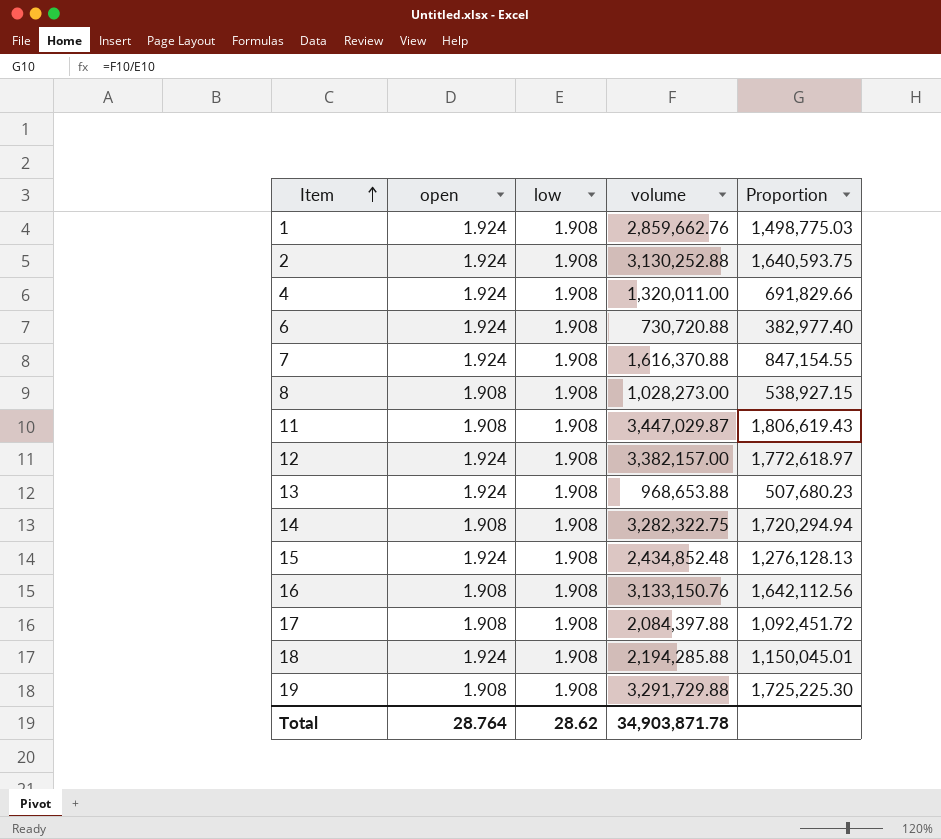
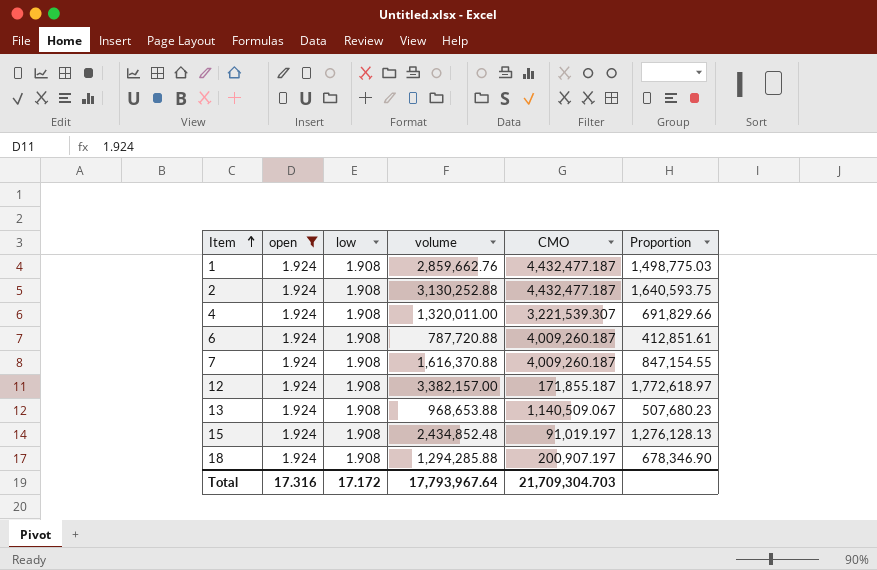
filter: none -> open = 1.924
column CMO | position: none -> 5
6 | volume: 730,720.88 -> 787,720.88
6 | Proportion: 382,977.40 -> 412,851.61
18 | volume: 2,194,285.88 -> 1,294,285.88
18 | Proportion: 1,150,045.01 -> 678,346.90
Total | open: 28.764 -> 17.316
Total | low: 28.62 -> 17.172
Total | volume: 34,903,871.78 -> 17,793,967.64

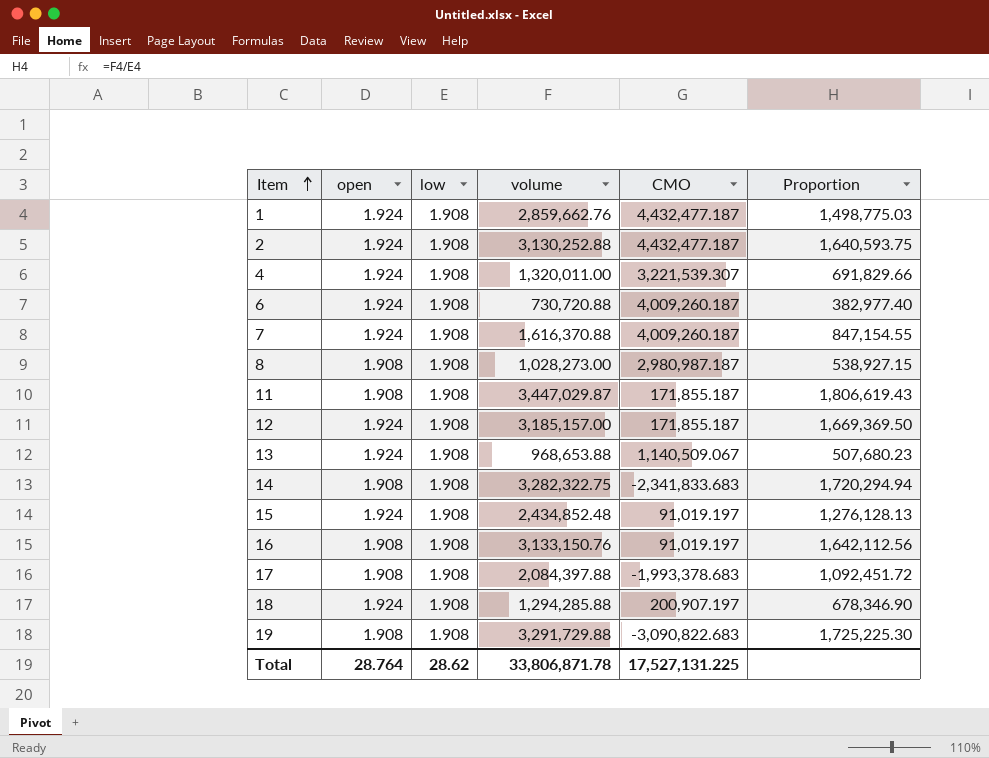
filter: open = 1.924 -> none
6 | volume: 787,720.88 -> 730,720.88
6 | Proportion: 412,851.61 -> 382,977.40
12 | volume: 3,382,157.00 -> 3,185,157.00
12 | Proportion: 1,772,618.97 -> 1,669,369.50
Total | open: 17.316 -> 28.764
Total | low: 17.172 -> 28.62
Total | volume: 17,793,967.64 -> 33,806,871.78
Total | CMO: 21,709,304.703 -> 17,527,131.225

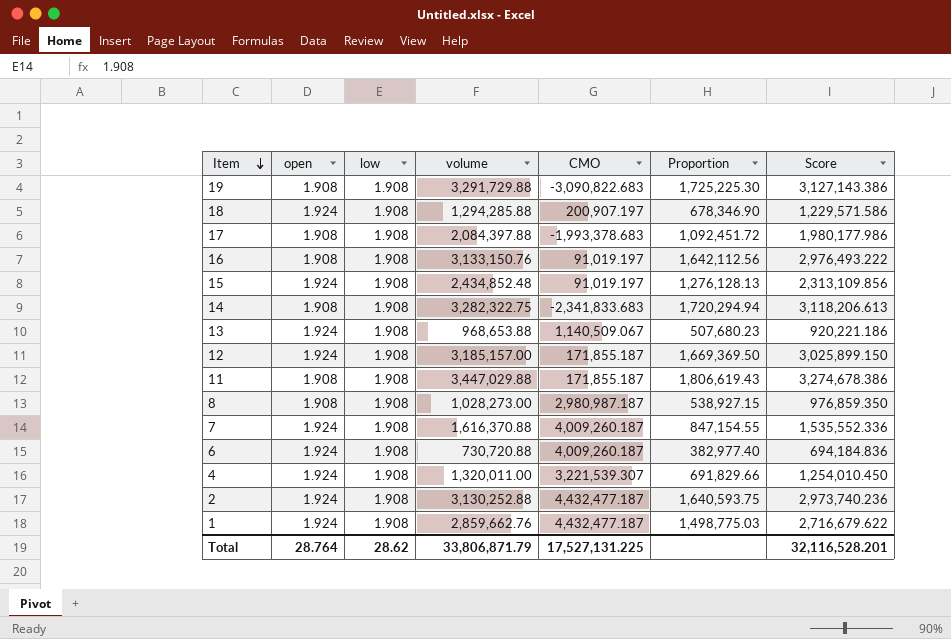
row order: Item ascending -> Item descending
column Score | formula: none -> [volume] * 0.95
11 | volume: 3,447,029.87 -> 3,447,029.88
Total | volume: 33,806,871.78 -> 33,806,871.79

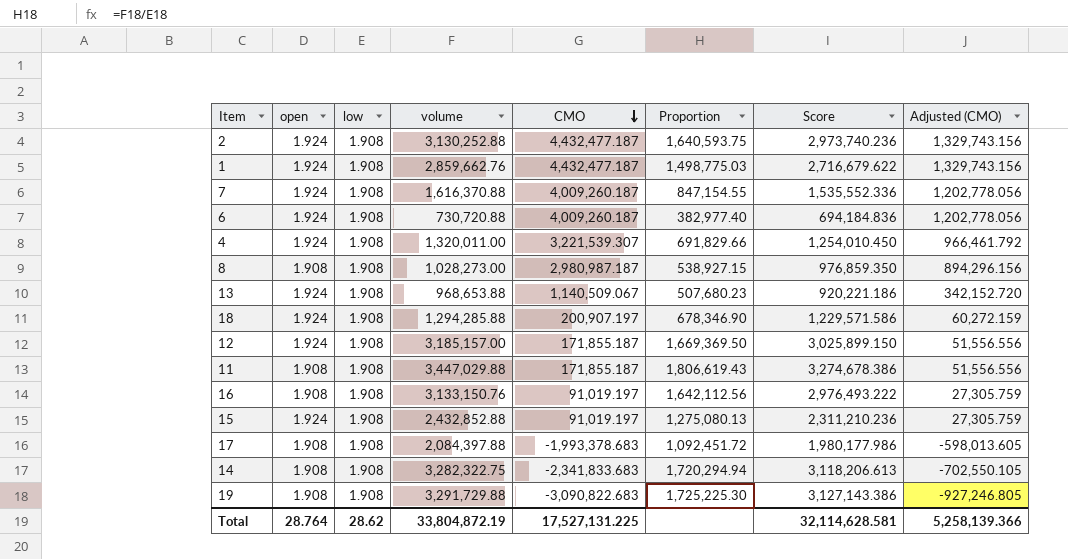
row order: Item descending -> CMO descending
column Adjusted (CMO) | formula: none -> [CMO] * 0.3
15 | volume: 2,434,852.48 -> 2,432,852.88
15 | Proportion: 1,276,128.13 -> 1,275,080.13
15 | Score: 2,313,109.856 -> 2,311,210.236
Total | volume: 33,806,871.79 -> 33,804,872.19
Total | Score: 32,116,528.201 -> 32,114,628.581

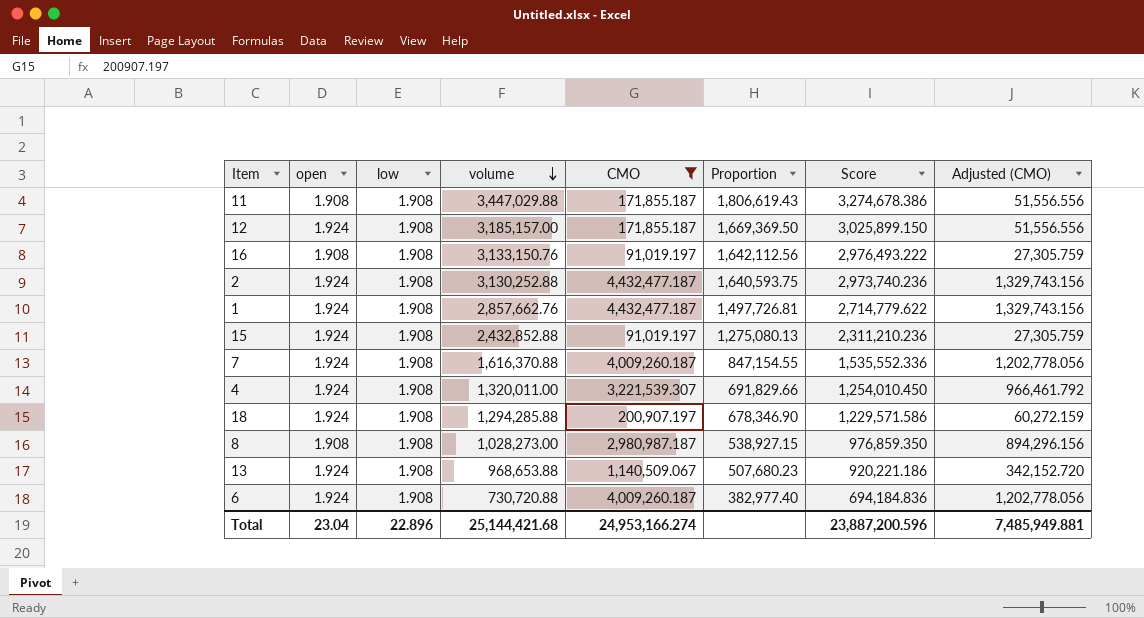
filter: none -> CMO >= 91,019.197
row order: CMO descending -> volume descending
1 | volume: 2,859,662.76 -> 2,857,662.76
1 | Proportion: 1,498,775.03 -> 1,497,726.81
1 | Score: 2,716,679.622 -> 2,714,779.622
Total | open: 28.764 -> 23.04
Total | low: 28.62 -> 22.896
Total | volume: 33,804,872.19 -> 25,144,421.68
Total | CMO: 17,527,131.225 -> 24,953,166.274
Total | Score: 32,114,628.581 -> 23,887,200.596
Total | Adjusted (CMO): 5,258,139.366 -> 7,485,949.881

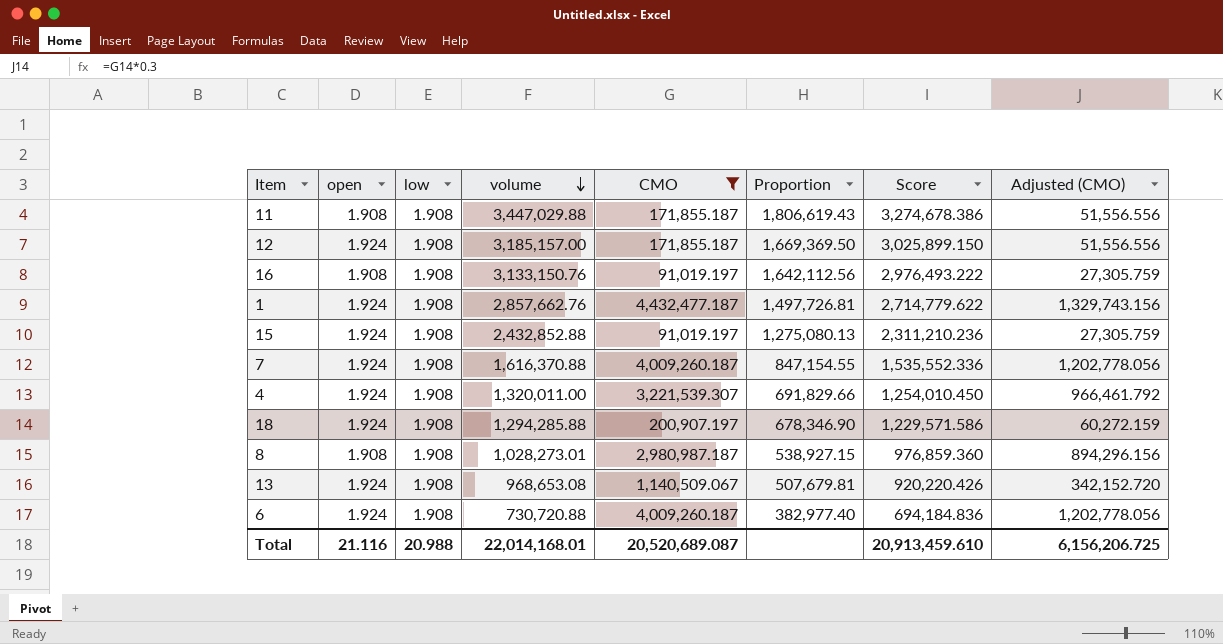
row 2: 1.924 | 1.908 | 3,130,252.88 | 4,432,477.187 | 1,640,593.75 | 2,973,740.236 | 1,329,743.156 -> none
8 | volume: 1,028,273.00 -> 1,028,273.01
8 | Score: 976,859.350 -> 976,859.360
13 | volume: 968,653.88 -> 968,653.08
13 | Proportion: 507,680.23 -> 507,679.81
13 | Score: 920,221.186 -> 920,220.426
Total | open: 23.04 -> 21.116
Total | low: 22.896 -> 20.988
Total | volume: 25,144,421.68 -> 22,014,168.01
Total | CMO: 24,953,166.274 -> 20,520,689.087
Total | Score: 23,887,200.596 -> 20,913,459.610
Total | Adjusted (CMO): 7,485,949.881 -> 6,156,206.725

